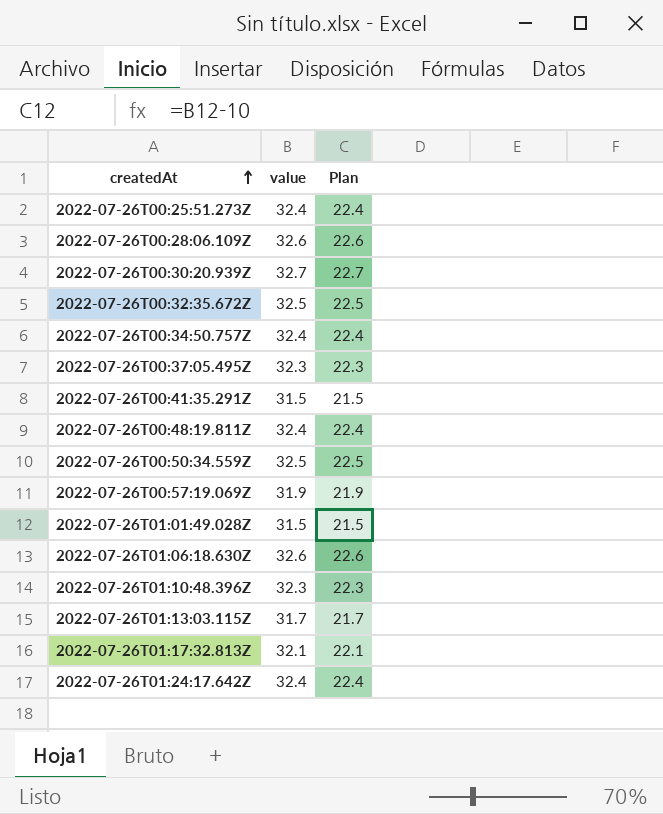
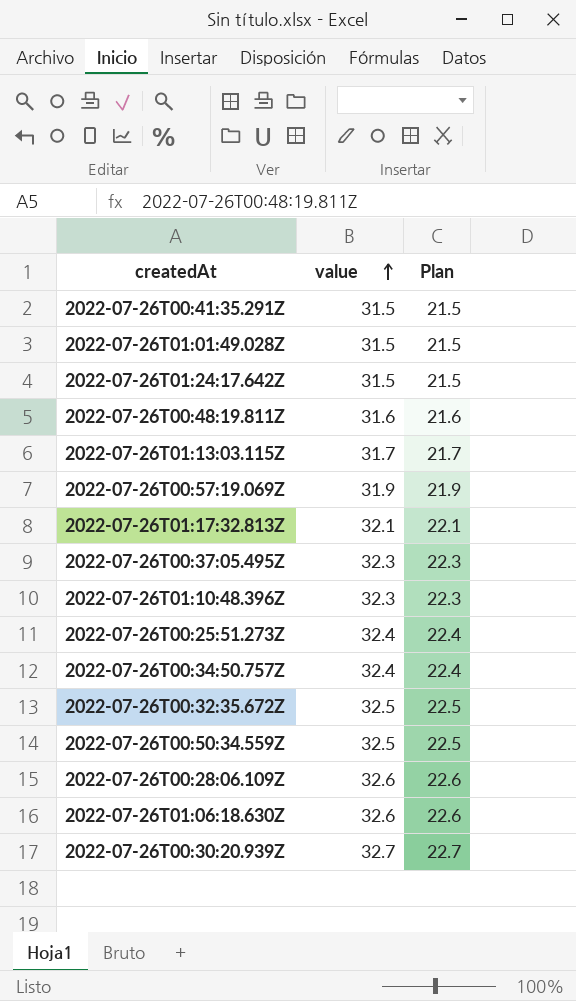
row order: createdAt ascending -> value ascending
2022-07-26T01:24:17.642Z | value: 32.4 -> 31.5
2022-07-26T01:24:17.642Z | Plan: 22.4 -> 21.5
2022-07-26T00:48:19.811Z | value: 32.4 -> 31.6
2022-07-26T00:48:19.811Z | Plan: 22.4 -> 21.6

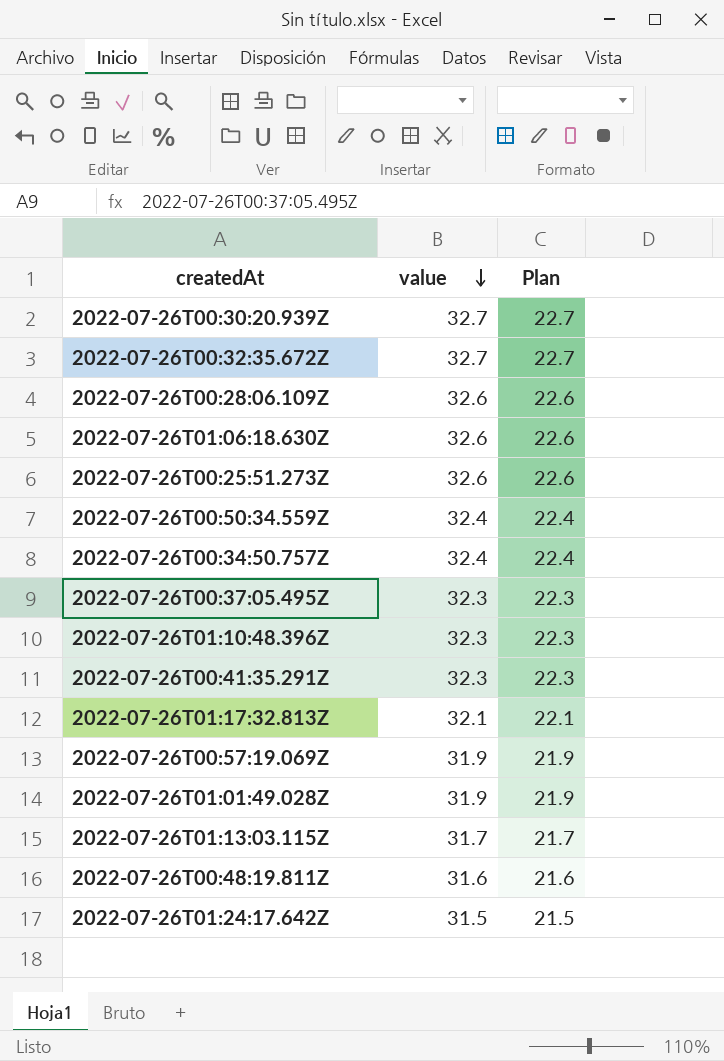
row order: value ascending -> value descending
2022-07-26T00:32:35.672Z | value: 32.5 -> 32.7
2022-07-26T00:32:35.672Z | Plan: 22.5 -> 22.7
2022-07-26T00:25:51.273Z | value: 32.4 -> 32.6
2022-07-26T00:25:51.273Z | Plan: 22.4 -> 22.6
2022-07-26T00:50:34.559Z | value: 32.5 -> 32.4
2022-07-26T00:50:34.559Z | Plan: 22.5 -> 22.4
2022-07-26T00:41:35.291Z | value: 31.5 -> 32.3
2022-07-26T00:41:35.291Z | Plan: 21.5 -> 22.3
2022-07-26T01:01:49.028Z | value: 31.5 -> 31.9
2022-07-26T01:01:49.028Z | Plan: 21.5 -> 21.9

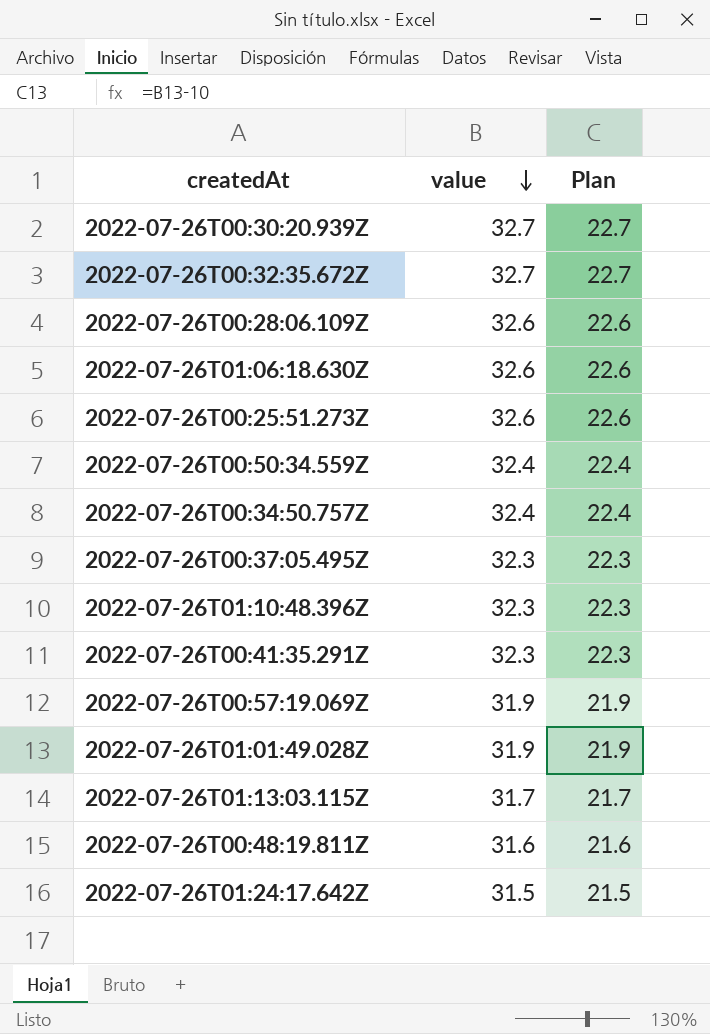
row 2022-07-26T01:17:32.813Z: 32.1 | 22.1 -> none

